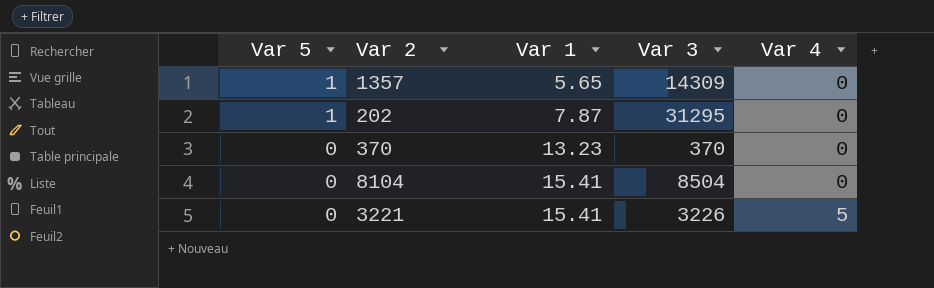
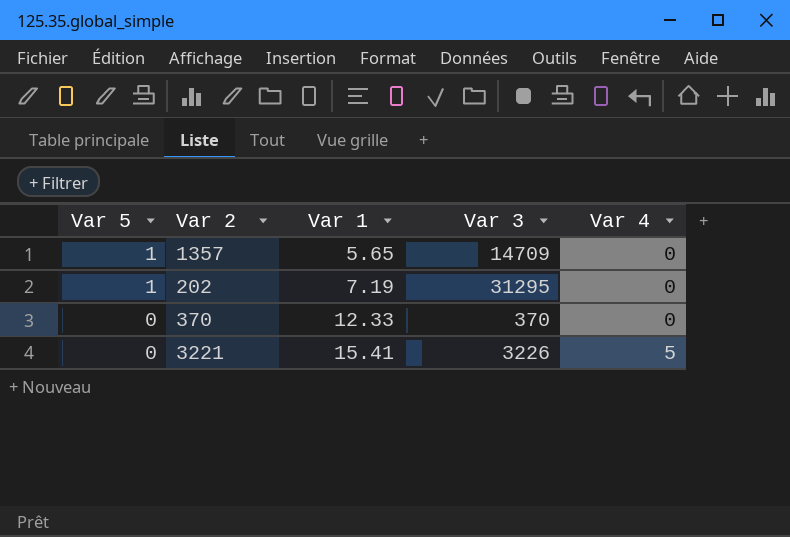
row 8104: 0 | 15.41 | 8504 | 0 -> none
1357 | Var 3: 14309 -> 14709
202 | Var 1: 7.87 -> 7.19
370 | Var 1: 13.23 -> 12.33

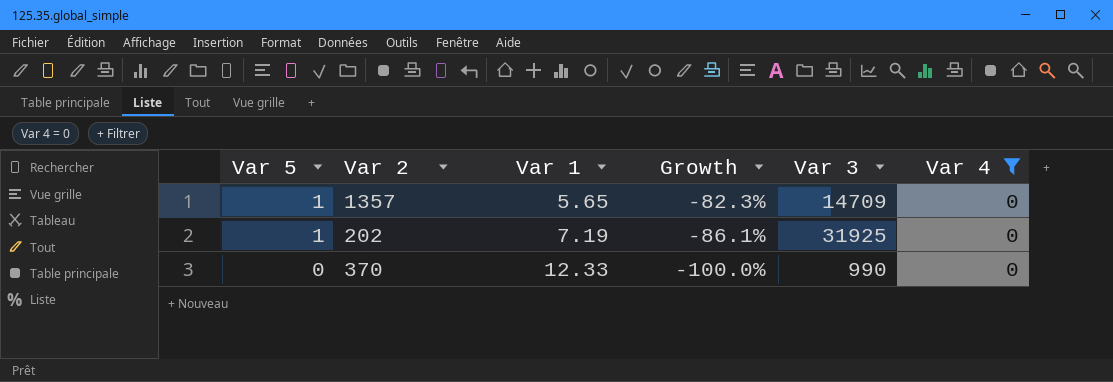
filter: none -> Var 4 = 0
column Growth | formula: none -> ([Var 5] - [Var 1]) / [Var 1]
202 | Var 3: 31295 -> 31925
370 | Var 3: 370 -> 990

